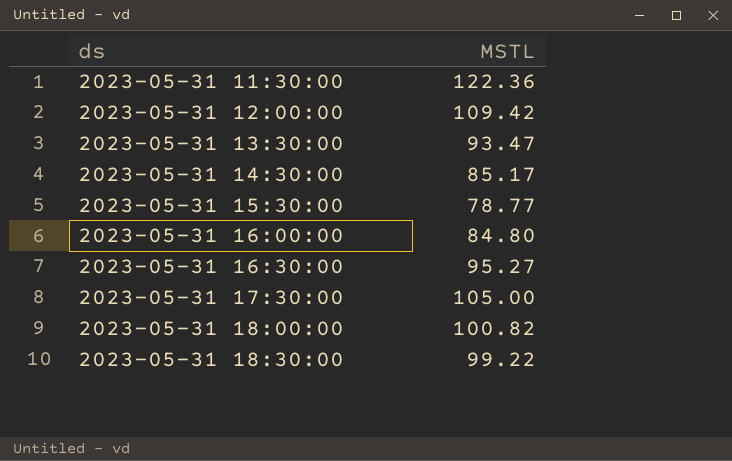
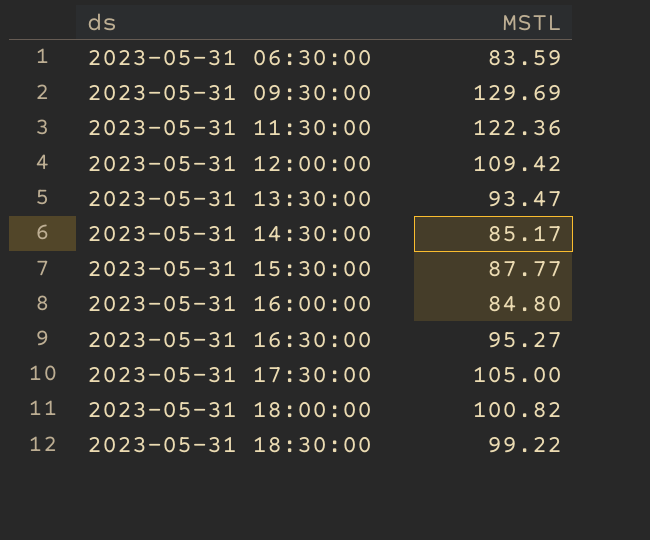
row 2023-05-31 06:30:00: none -> 83.59
row 2023-05-31 09:30:00: none -> 129.69
2023-05-31 15:30:00 | MSTL: 78.77 -> 87.77

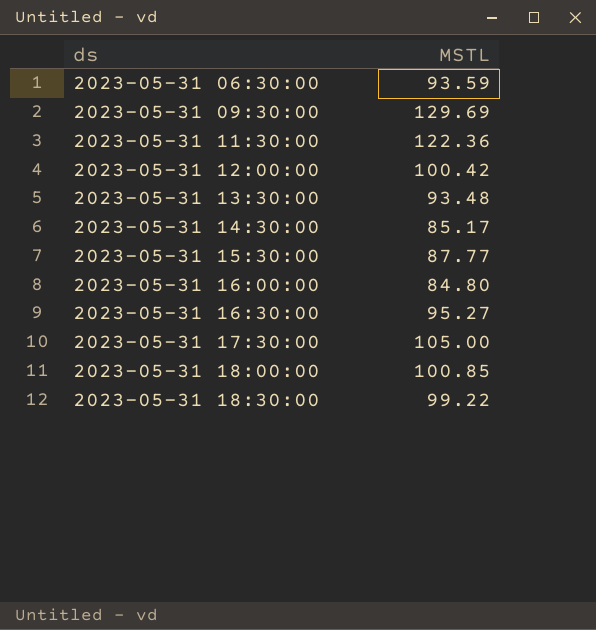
2023-05-31 06:30:00 | MSTL: 83.59 -> 93.59
2023-05-31 12:00:00 | MSTL: 109.42 -> 100.42
2023-05-31 13:30:00 | MSTL: 93.47 -> 93.48
2023-05-31 18:00:00 | MSTL: 100.82 -> 100.85

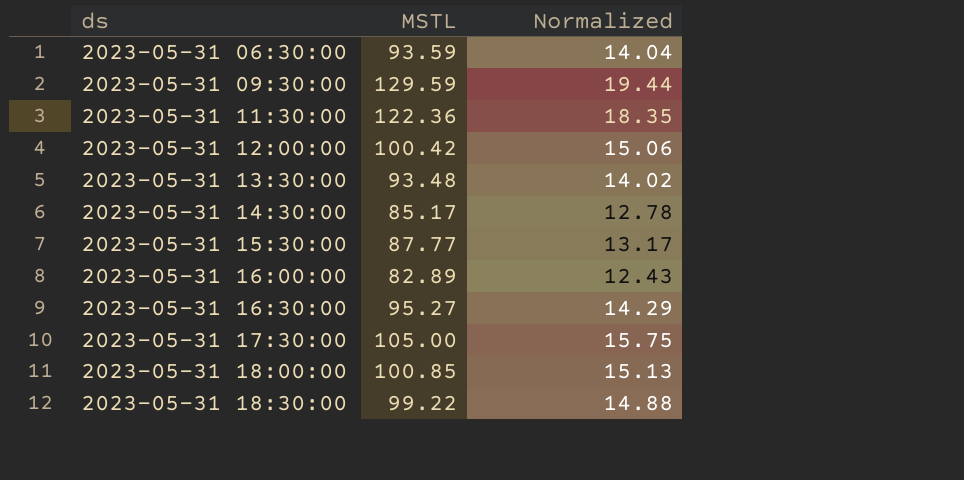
column Normalized | formula: none -> [MSTL] * 0.15
2023-05-31 09:30:00 | MSTL: 129.69 -> 129.59
2023-05-31 16:00:00 | MSTL: 84.80 -> 82.89

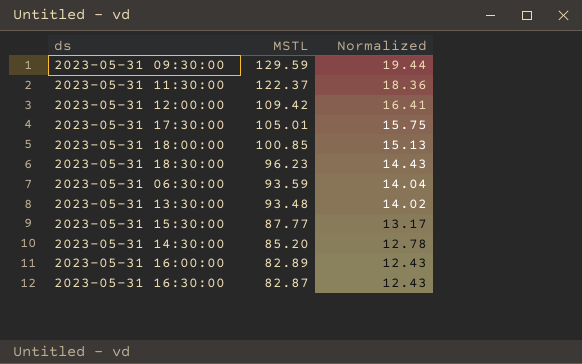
row order: ds ascending -> MSTL descending
2023-05-31 11:30:00 | MSTL: 122.36 -> 122.37
2023-05-31 11:30:00 | Normalized: 18.35 -> 18.36
2023-05-31 12:00:00 | MSTL: 100.42 -> 109.42
2023-05-31 12:00:00 | Normalized: 15.06 -> 16.41
2023-05-31 17:30:00 | MSTL: 105.00 -> 105.01
2023-05-31 18:30:00 | MSTL: 99.22 -> 96.23
2023-05-31 18:30:00 | Normalized: 14.88 -> 14.43
2023-05-31 14:30:00 | MSTL: 85.17 -> 85.20
2023-05-31 16:30:00 | MSTL: 95.27 -> 82.87
2023-05-31 16:30:00 | Normalized: 14.29 -> 12.43

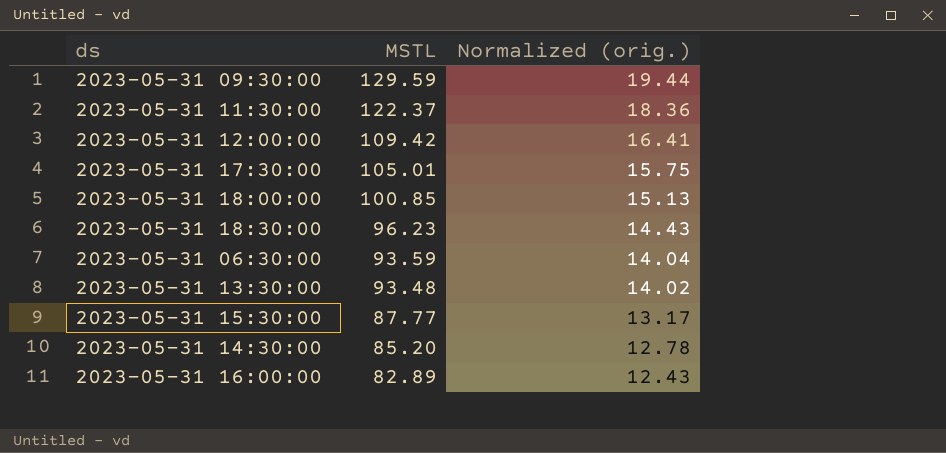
column name: Normalized -> Normalized (orig.)
row 2023-05-31 16:30:00: 82.87 | 12.43 -> none

